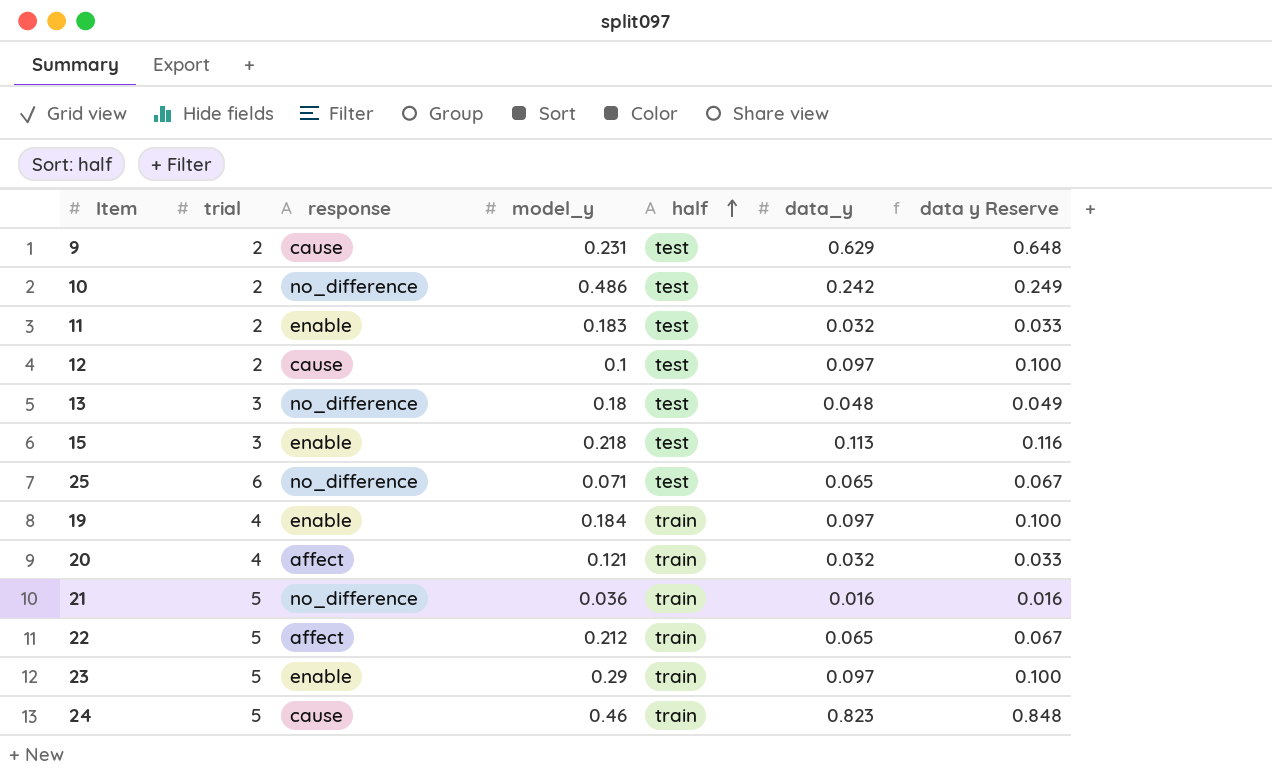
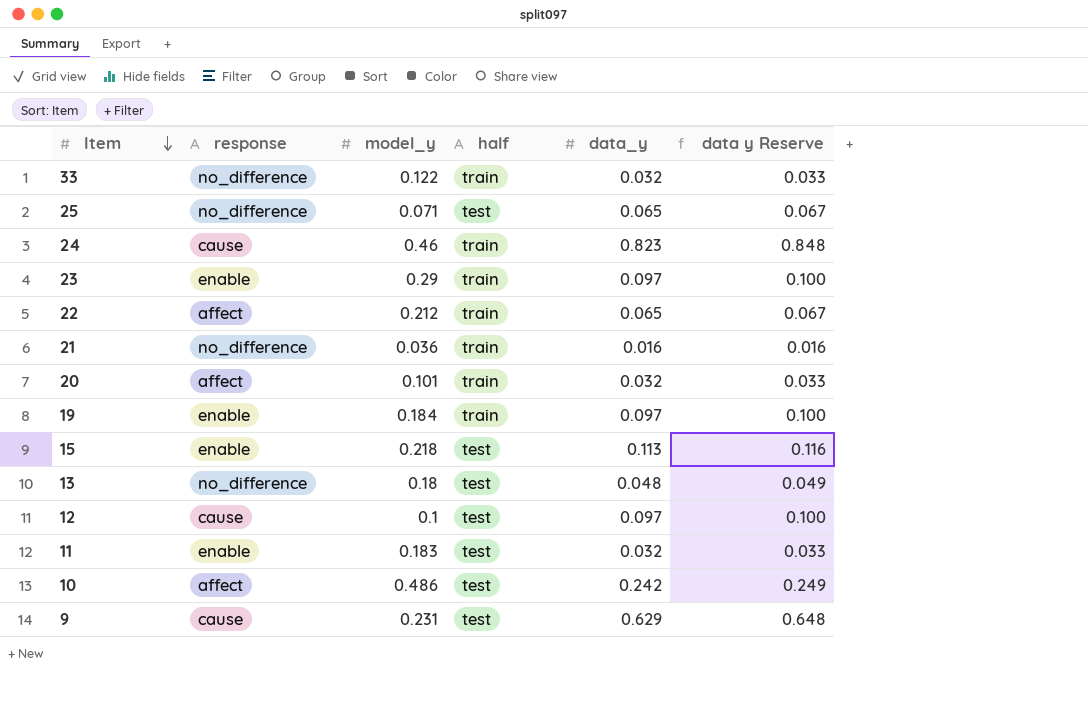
row order: half ascending -> Item descending
column trial | position: 2 -> none
row 33: none -> no_difference | 0.122 | train | 0.032 | 0.033
20 | model_y: 0.121 -> 0.101
10 | response: no_difference -> affect

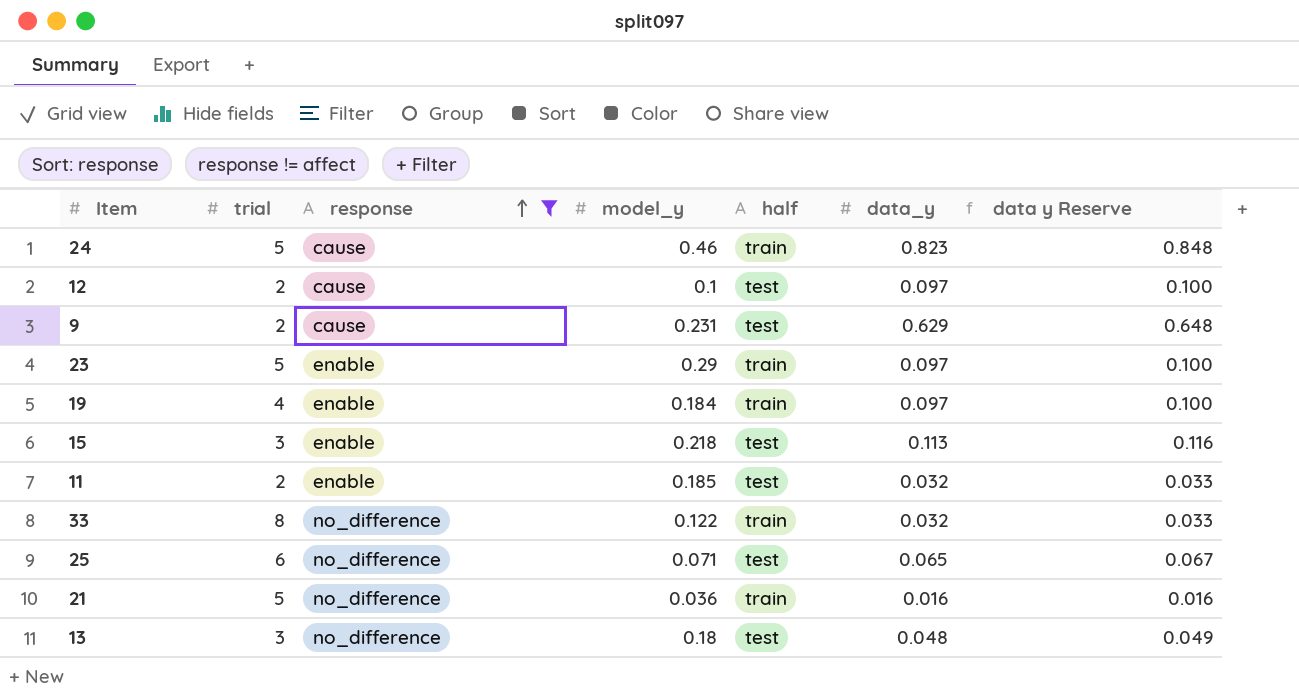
filter: none -> response != affect
row order: Item descending -> response ascending
column trial | position: none -> 2
11 | model_y: 0.183 -> 0.185

